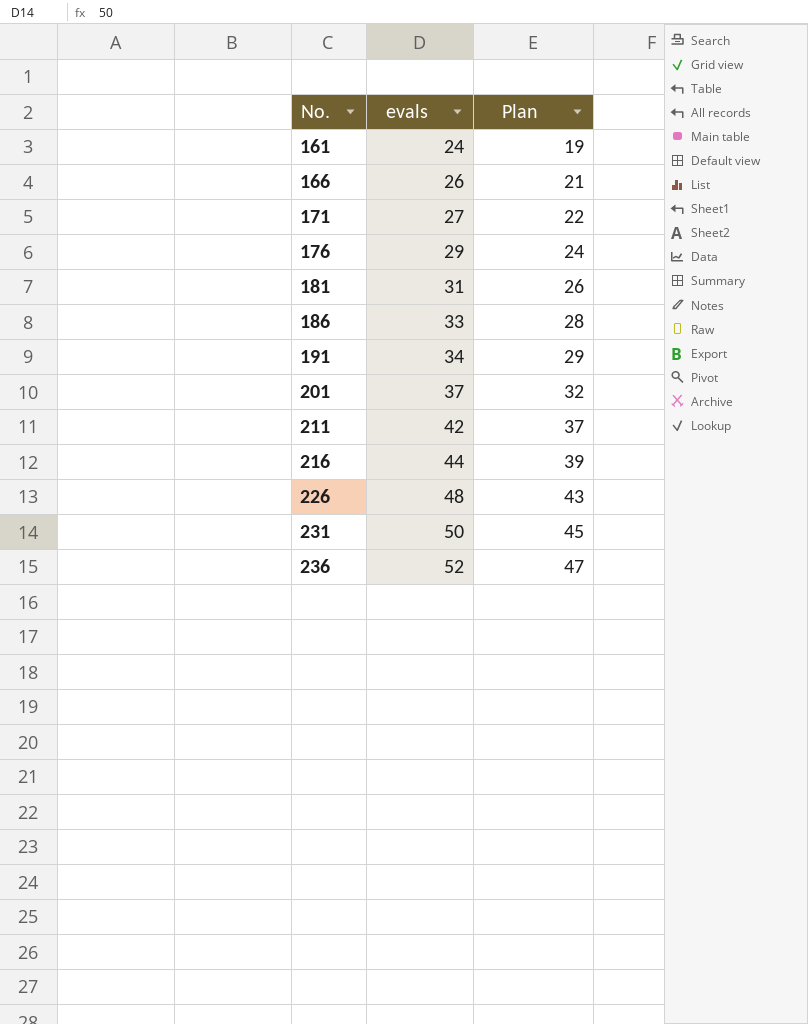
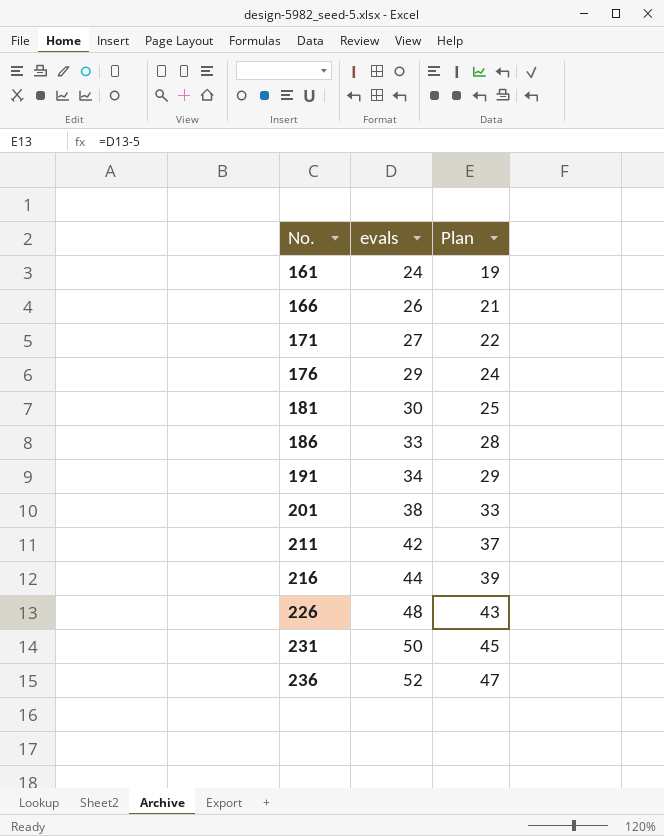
181 | evals: 31 -> 30
181 | Plan: 26 -> 25
201 | evals: 37 -> 38
201 | Plan: 32 -> 33

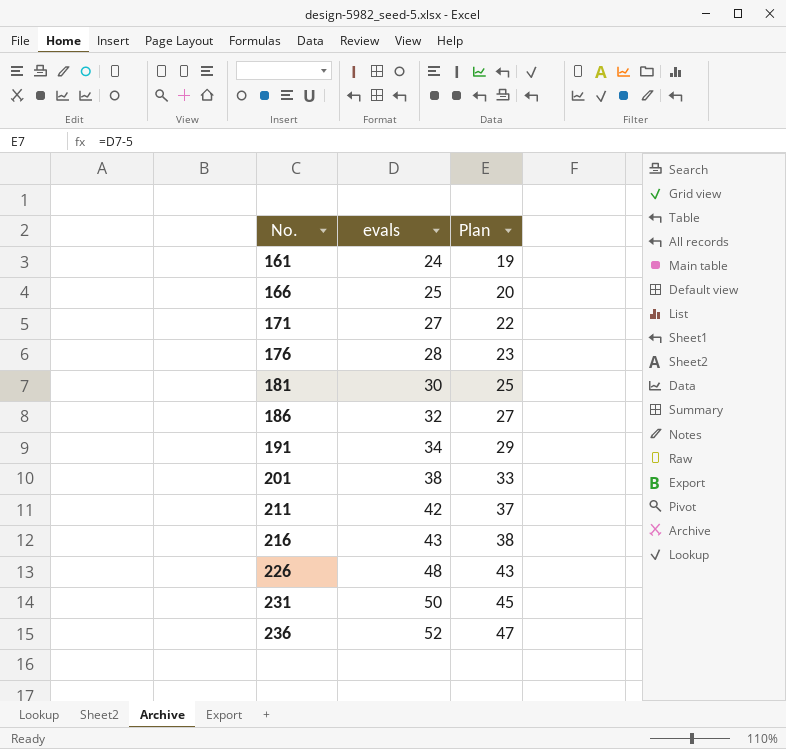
166 | evals: 26 -> 25
166 | Plan: 21 -> 20
176 | evals: 29 -> 28
176 | Plan: 24 -> 23
186 | evals: 33 -> 32
186 | Plan: 28 -> 27
216 | evals: 44 -> 43
216 | Plan: 39 -> 38

